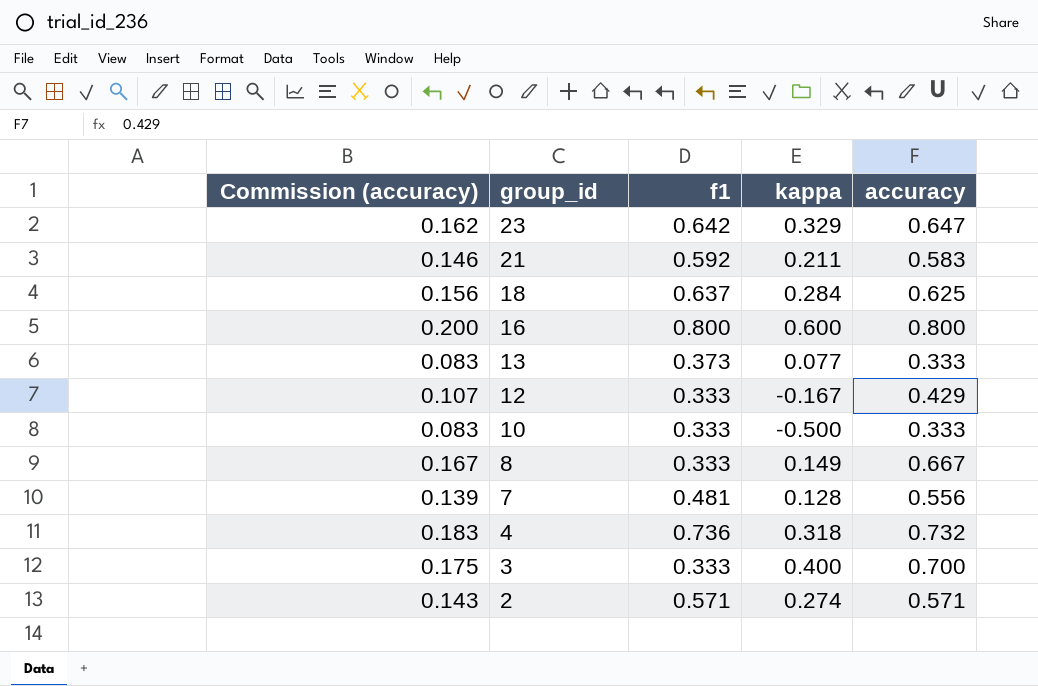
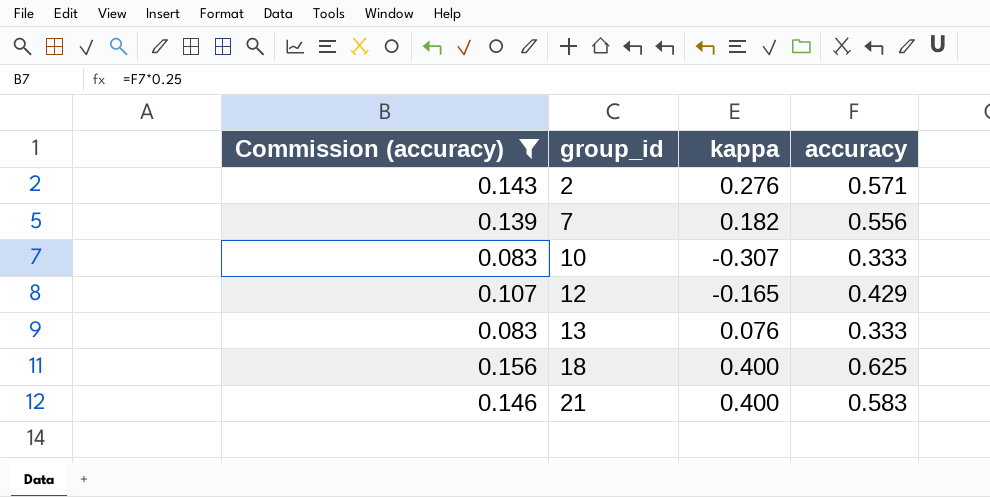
filter: none -> Commission (accuracy) <= 0.156
row order: group_id descending -> group_id ascending
column f1 | position: 3 -> none
2 | kappa: 0.274 -> 0.276
7 | kappa: 0.128 -> 0.182
10 | kappa: -0.500 -> -0.307
12 | kappa: -0.167 -> -0.165
13 | kappa: 0.077 -> 0.076
18 | kappa: 0.284 -> 0.400
21 | kappa: 0.211 -> 0.400

